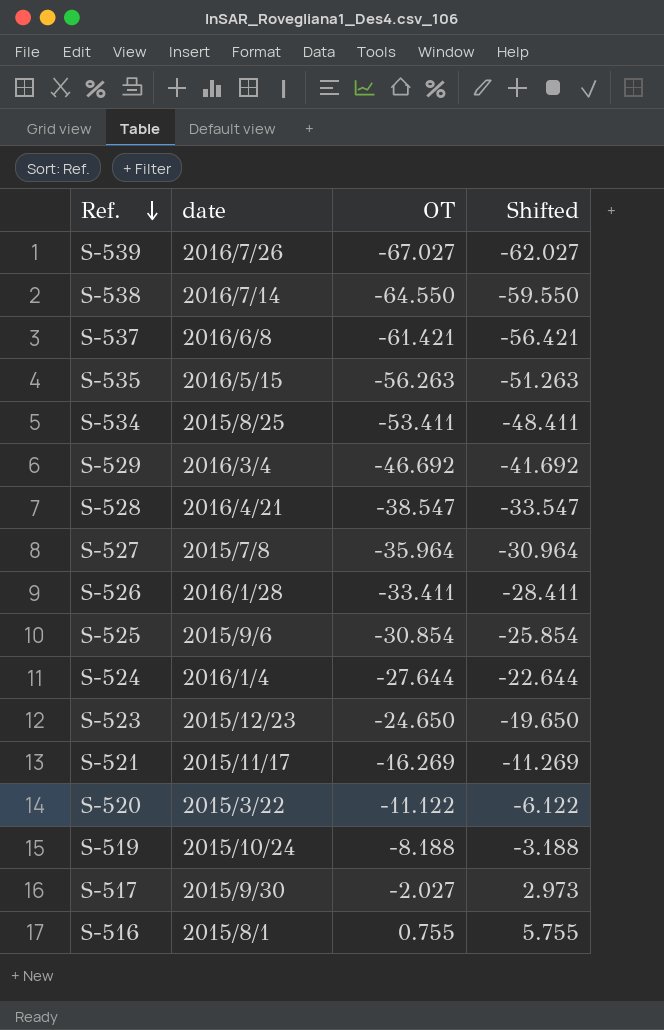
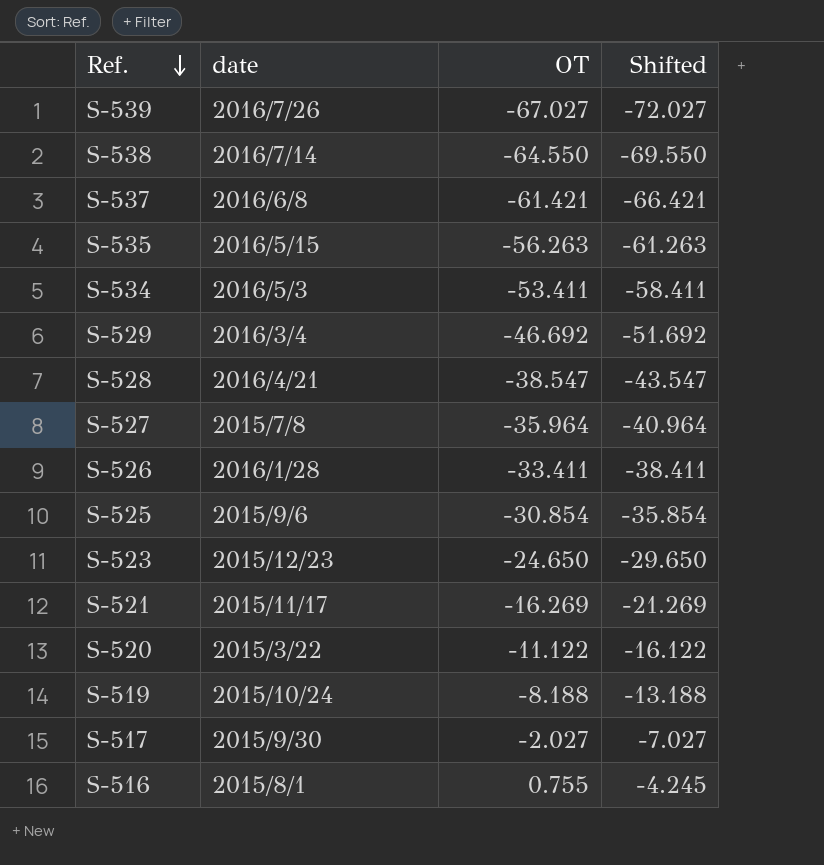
column Shifted | formula: [OT] + 5 -> [OT] - 5
row S-524: 2016/1/4 | -27.644 | -22.644 -> none
S-534 | date: 2015/8/25 -> 2016/5/3

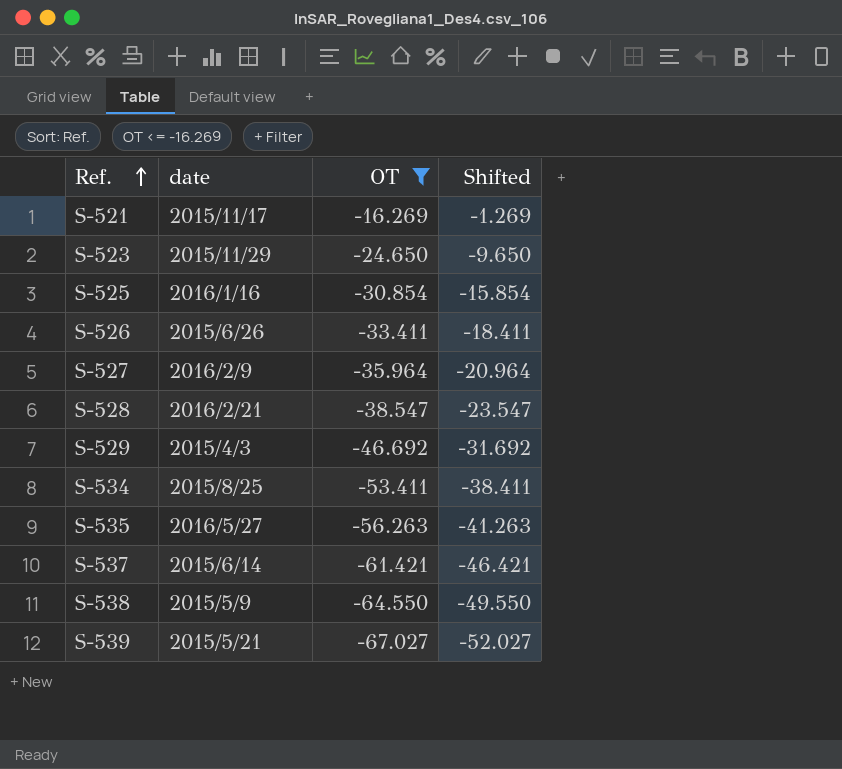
filter: none -> OT <= -16.269
row order: Ref. descending -> Ref. ascending
column Shifted | formula: [OT] - 5 -> [OT] + 15
S-523 | date: 2015/12/23 -> 2015/11/29
S-525 | date: 2015/9/6 -> 2016/1/16
S-526 | date: 2016/1/28 -> 2015/6/26
S-527 | date: 2015/7/8 -> 2016/2/9
S-528 | date: 2016/4/21 -> 2016/2/21
S-529 | date: 2016/3/4 -> 2015/4/3
S-534 | date: 2016/5/3 -> 2015/8/25
S-535 | date: 2016/5/15 -> 2016/5/27
S-537 | date: 2016/6/8 -> 2015/6/14
S-538 | date: 2016/7/14 -> 2015/5/9
S-539 | date: 2016/7/26 -> 2015/5/21

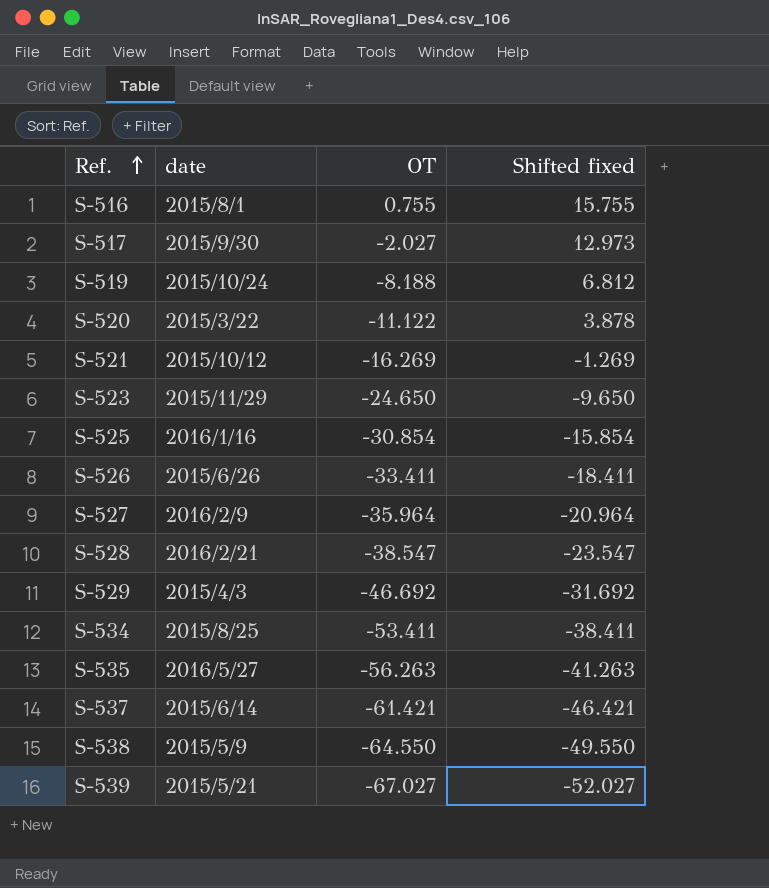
filter: OT <= -16.269 -> none
column name: Shifted -> Shifted fixed
S-521 | date: 2015/11/17 -> 2015/10/12

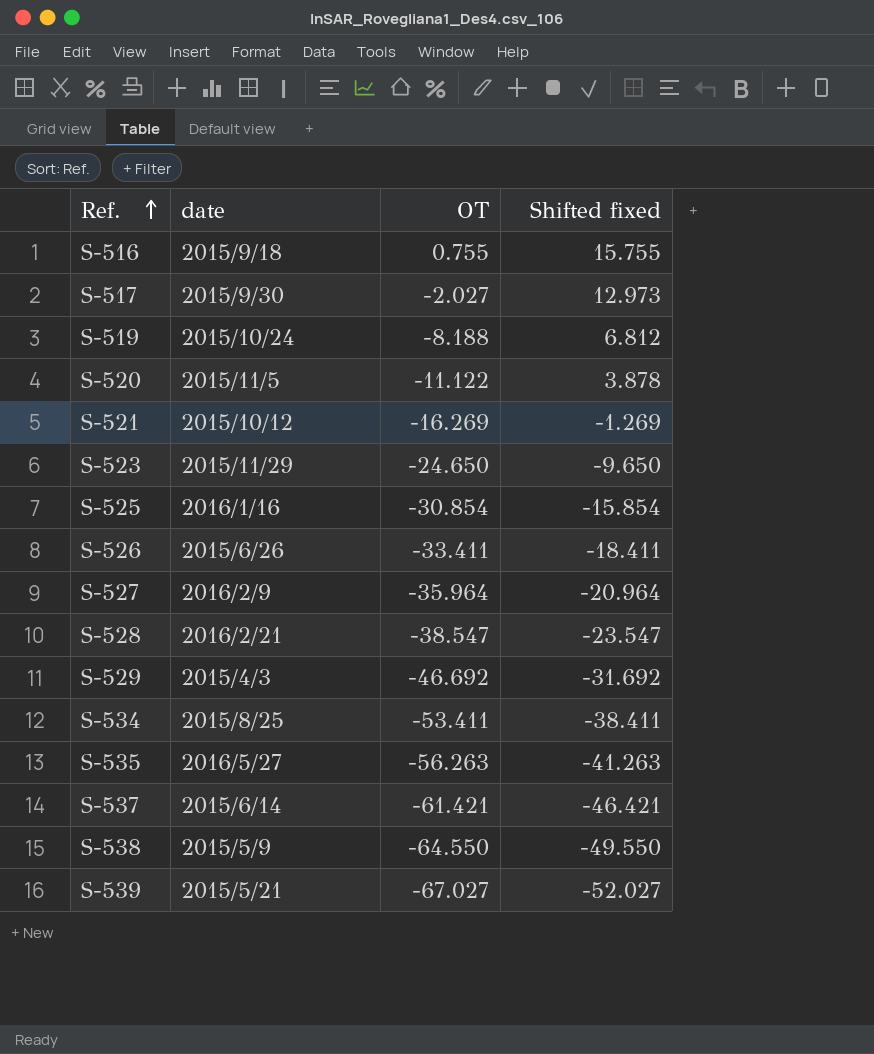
S-516 | date: 2015/8/1 -> 2015/9/18
S-520 | date: 2015/3/22 -> 2015/11/5

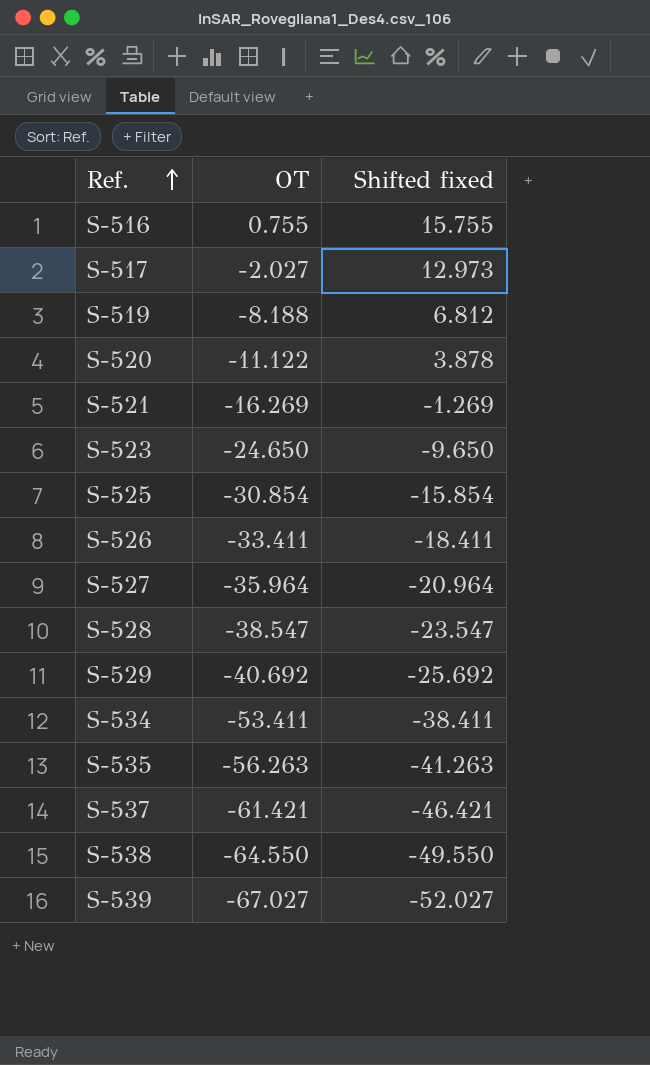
column date | position: 2 -> none
S-529 | OT: -46.692 -> -40.692
S-529 | Shifted fixed: -31.692 -> -25.692

